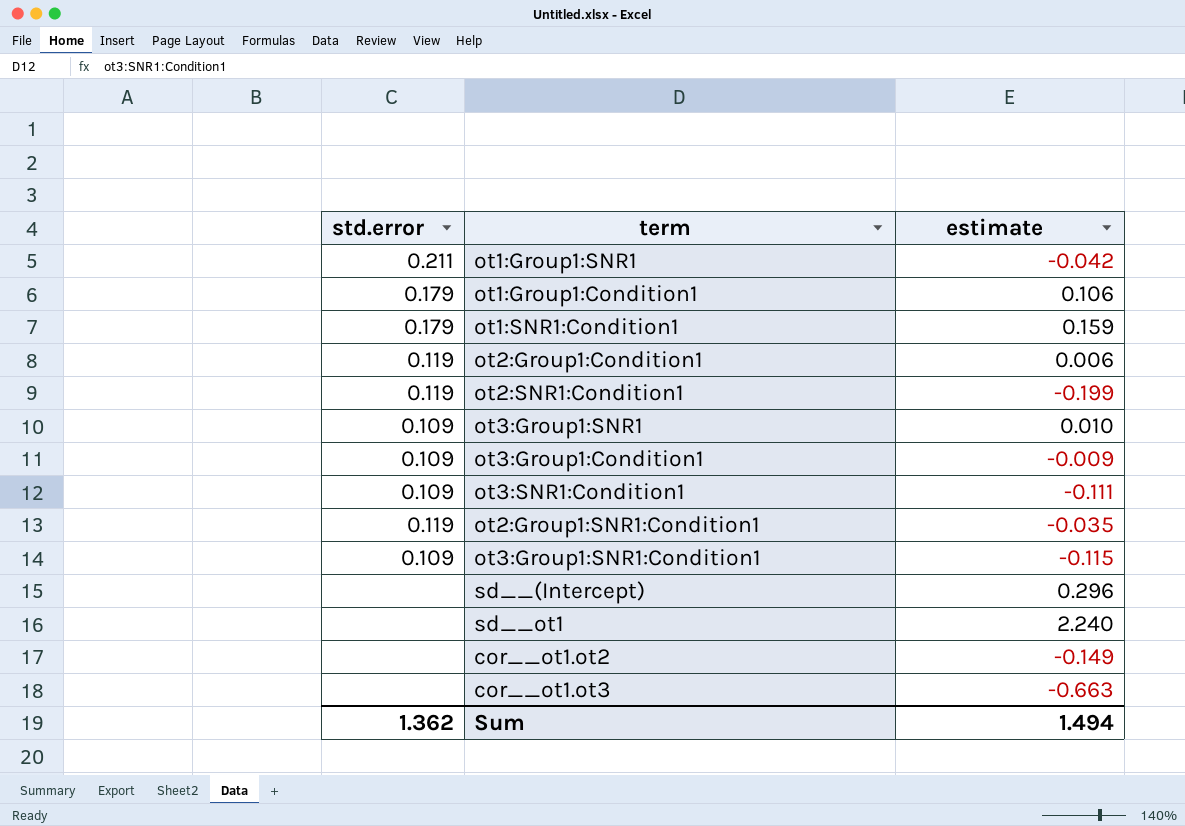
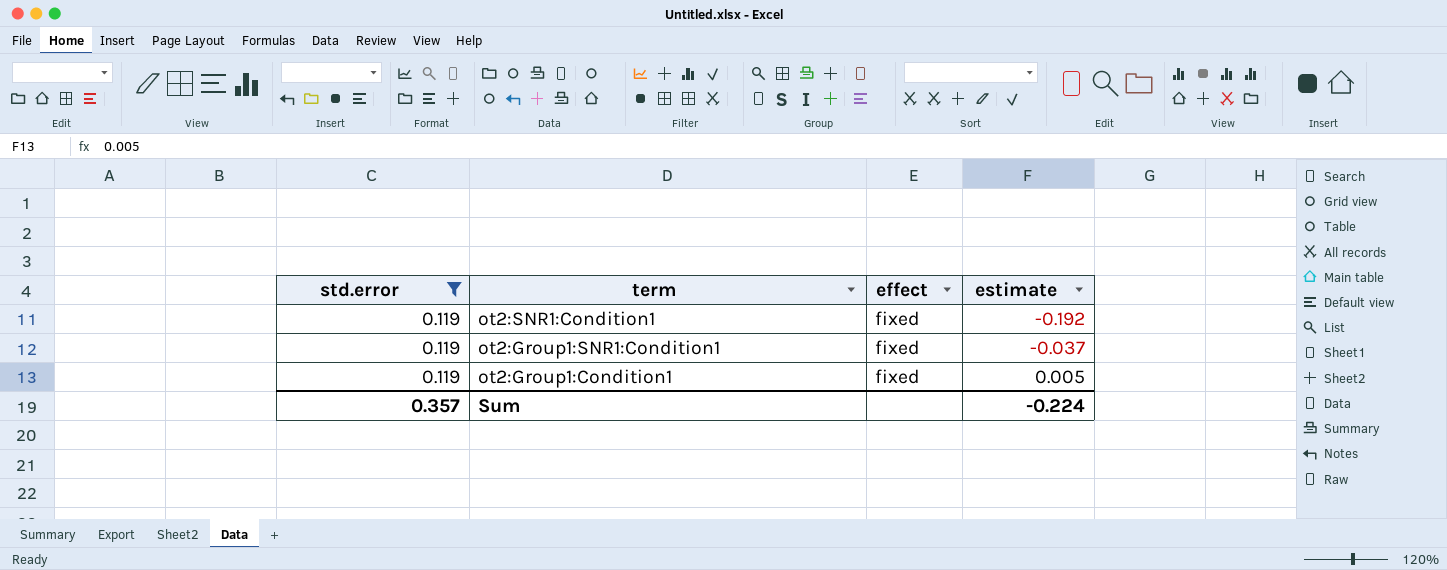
filter: none -> std.error = 0.119
row order: none -> term descending
column effect | position: none -> 3
ot2:SNR1:Condition1 | estimate: -0.199 -> -0.192
ot2:Group1:SNR1:Condition1 | estimate: -0.035 -> -0.037
ot2:Group1:Condition1 | estimate: 0.006 -> 0.005
Sum | std.error: 1.362 -> 0.357
Sum | estimate: 1.494 -> -0.224

